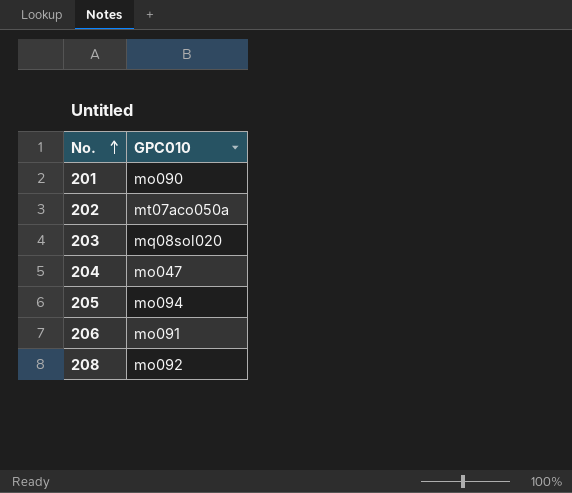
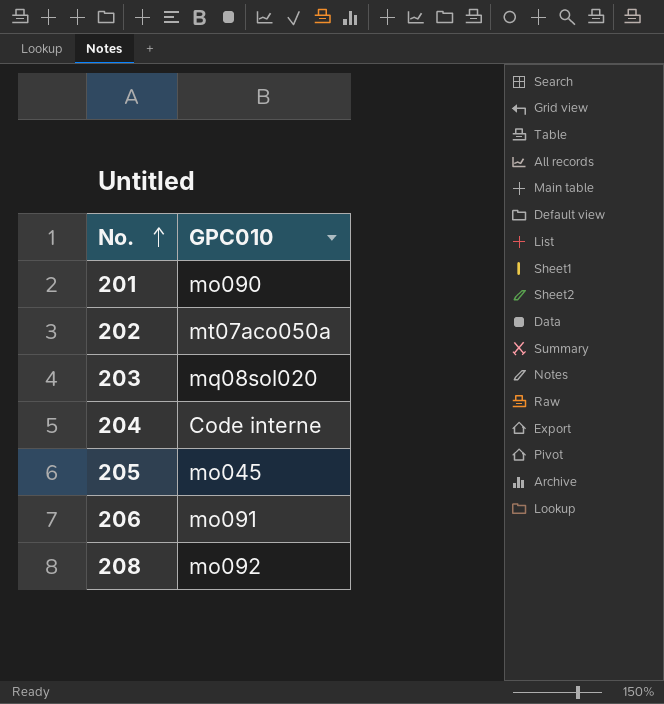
204 | GPC010: mo047 -> Code interne
205 | GPC010: mo094 -> mo045

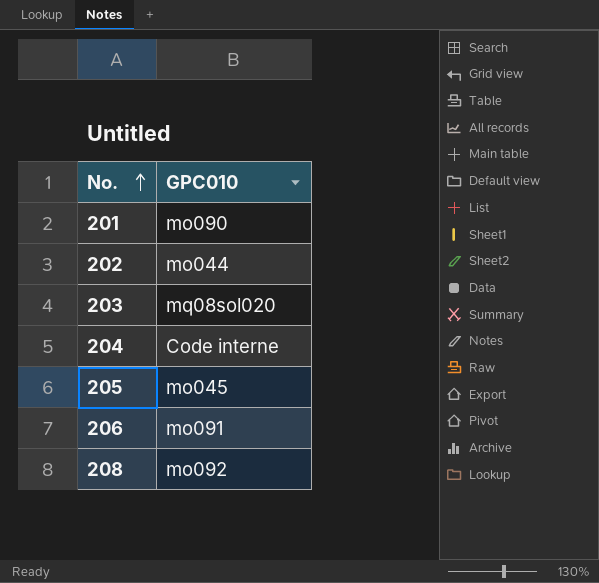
202 | GPC010: mt07aco050a -> mo044

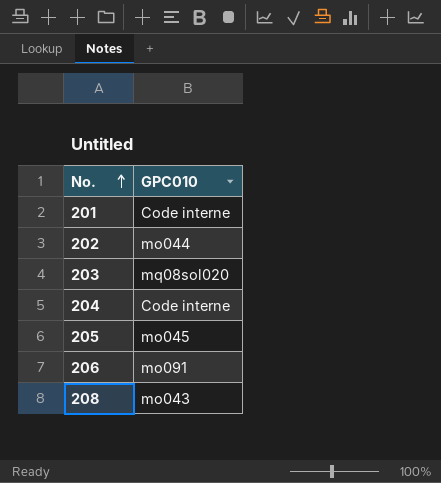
201 | GPC010: mo090 -> Code interne
208 | GPC010: mo092 -> mo043

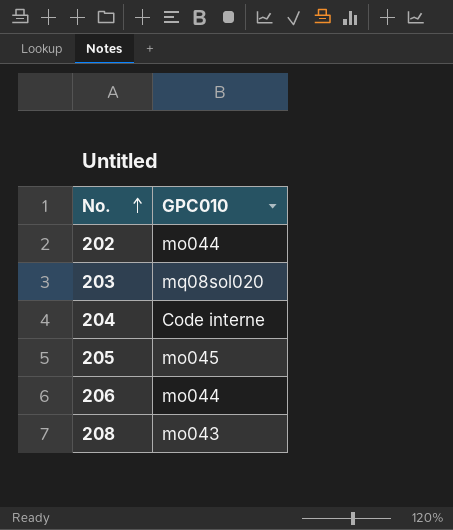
row 201: Code interne -> none
206 | GPC010: mo091 -> mo044

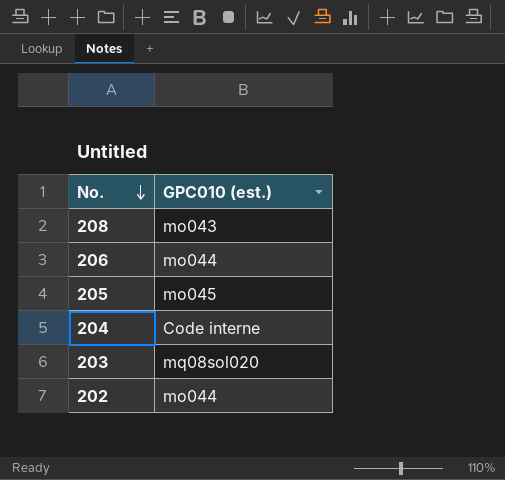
row order: No. ascending -> No. descending
column name: GPC010 -> GPC010 (est.)

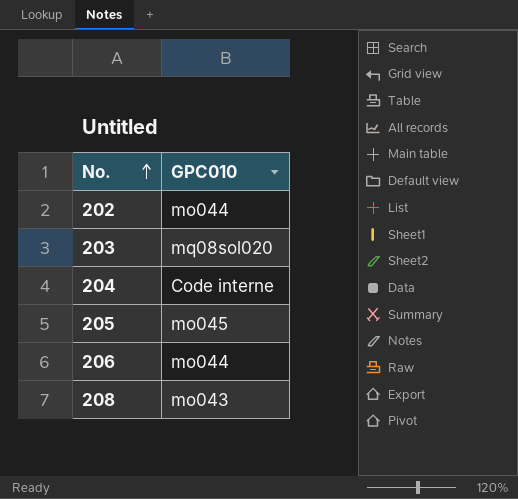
row order: No. descending -> No. ascending
column name: GPC010 (est.) -> GPC010

